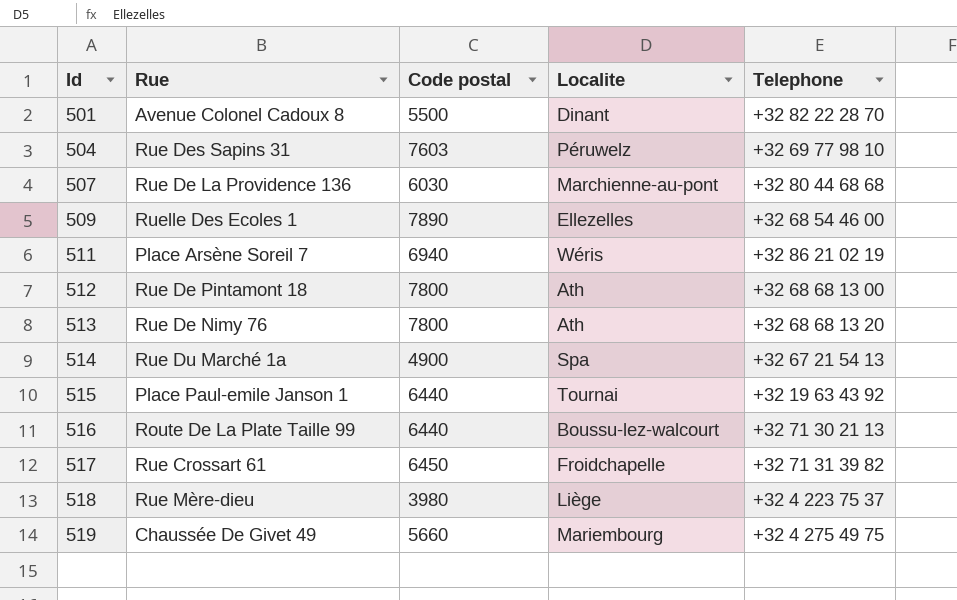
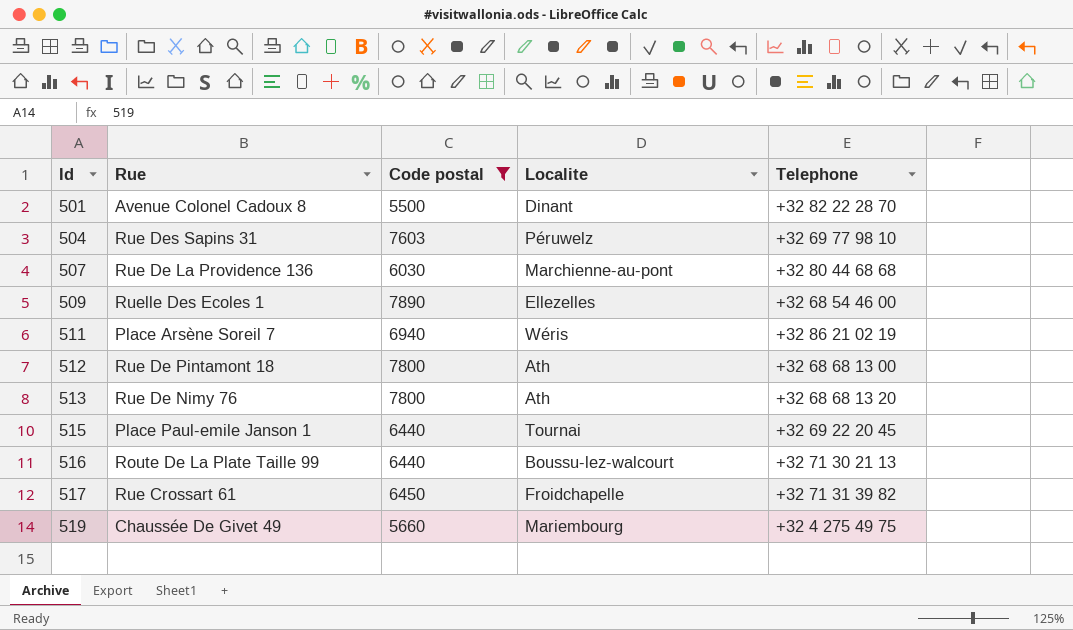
filter: none -> Code postal >= 5500
515 | Telephone: +32 19 63 43 92 -> +32 69 22 20 45

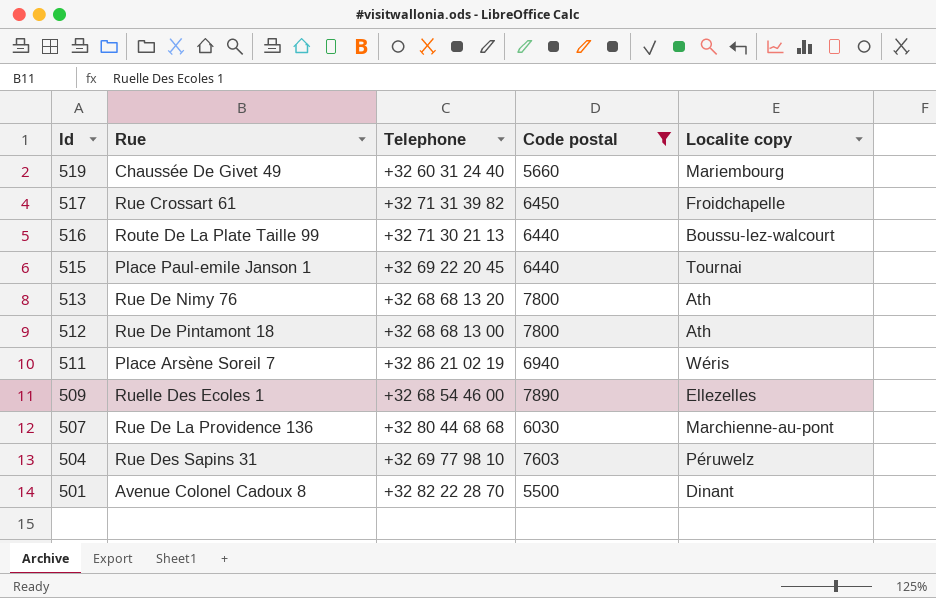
row order: Id ascending -> Id descending
column Telephone | position: 5 -> 3
column name: Localite -> Localite copy
519 | Telephone: +32 4 275 49 75 -> +32 60 31 24 40

